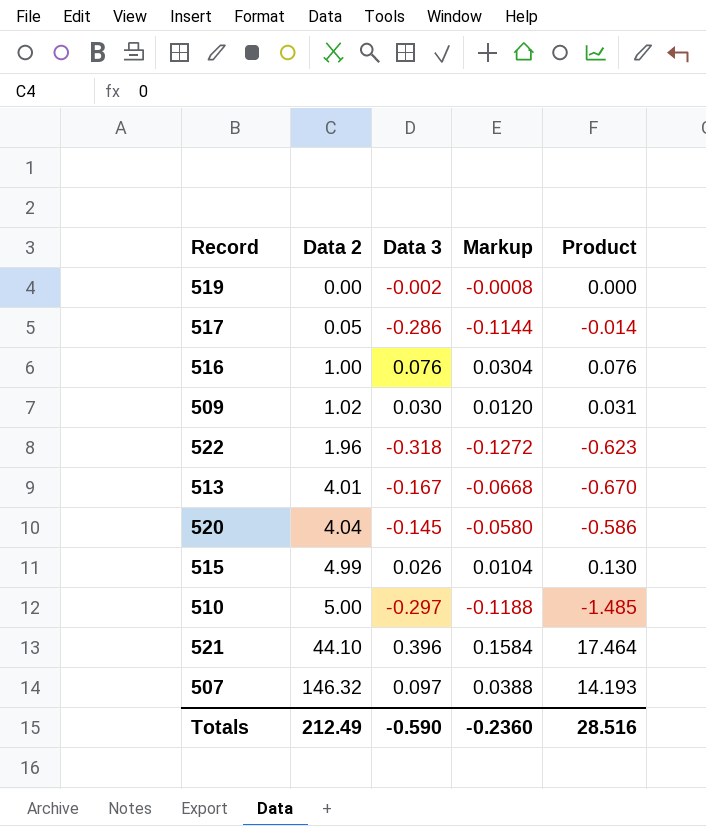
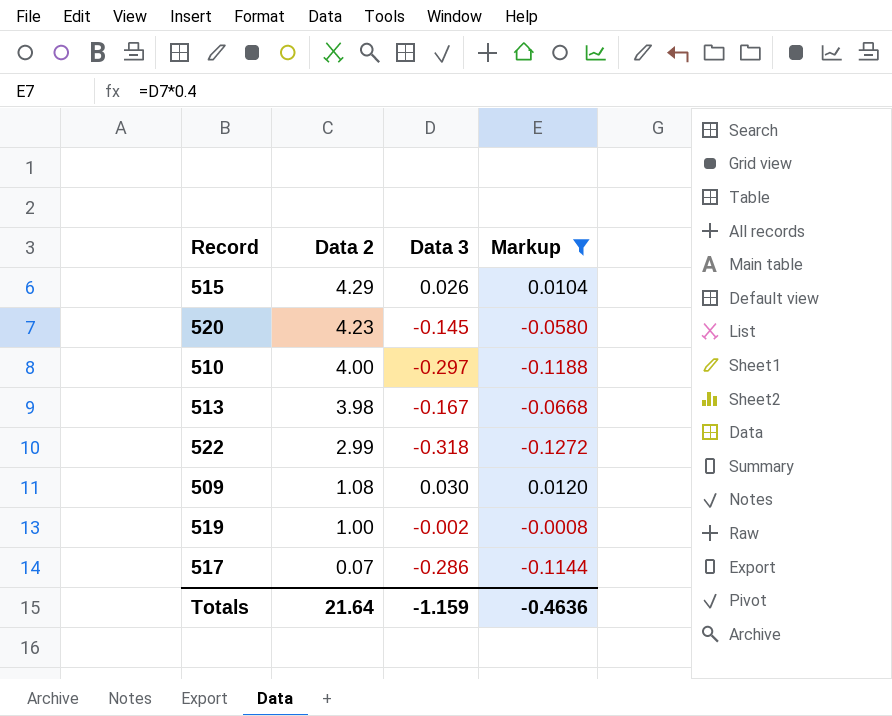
filter: none -> Markup <= 0.0120
row order: Data 2 ascending -> Data 2 descending
column Product | formula: [Data 2] * [Data 3] -> none
515 | Data 2: 4.99 -> 4.29
520 | Data 2: 4.04 -> 4.23
510 | Data 2: 5.00 -> 4.00
513 | Data 2: 4.01 -> 3.98
522 | Data 2: 1.96 -> 2.99
509 | Data 2: 1.02 -> 1.08
519 | Data 2: 0.00 -> 1.00
517 | Data 2: 0.05 -> 0.07
Totals | Data 2: 212.49 -> 21.64
Totals | Data 3: -0.590 -> -1.159
Totals | Markup: -0.2360 -> -0.4636

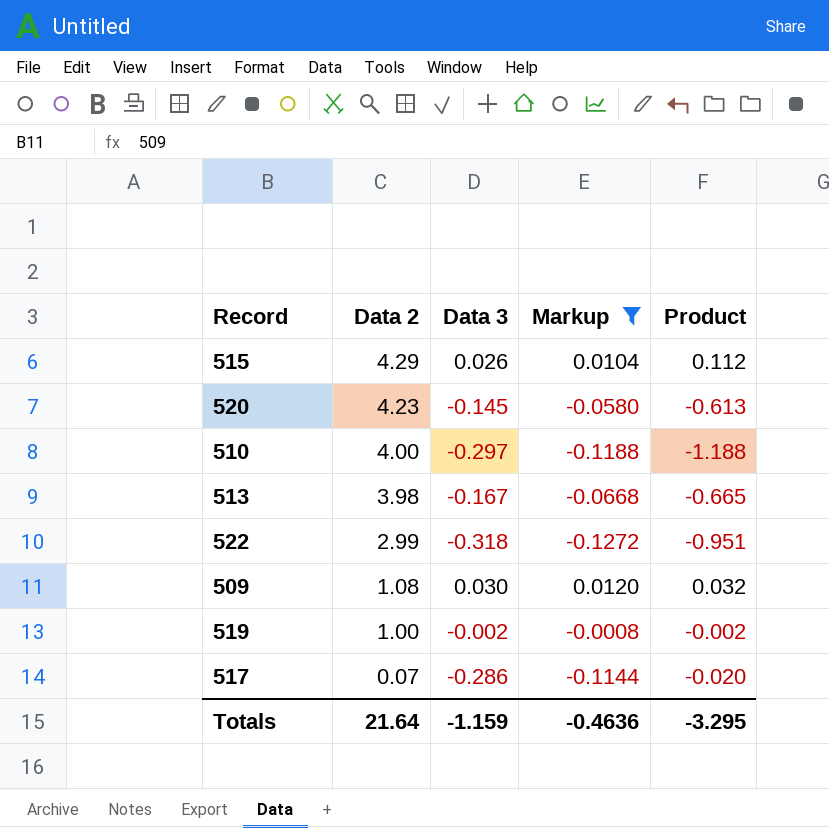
column Product | formula: none -> [Data 2] * [Data 3]

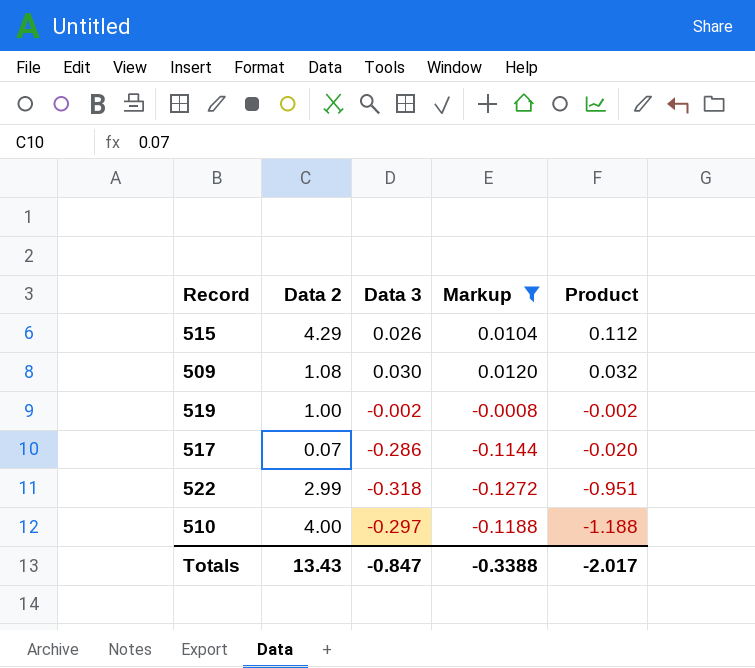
row order: Data 2 descending -> Product descending
row 520: 4.23 | -0.145 | -0.0580 | -0.613 -> none
row 513: 3.98 | -0.167 | -0.0668 | -0.665 -> none
Totals | Data 2: 21.64 -> 13.43
Totals | Data 3: -1.159 -> -0.847
Totals | Markup: -0.4636 -> -0.3388
Totals | Product: -3.295 -> -2.017

